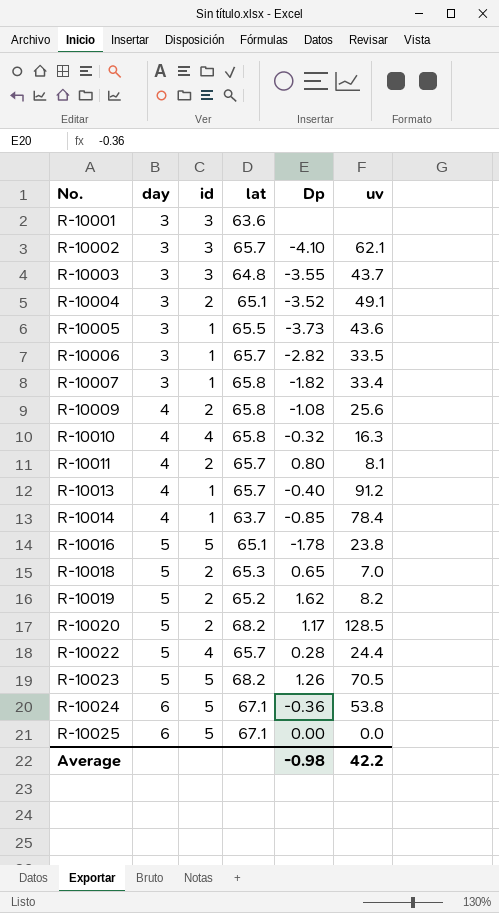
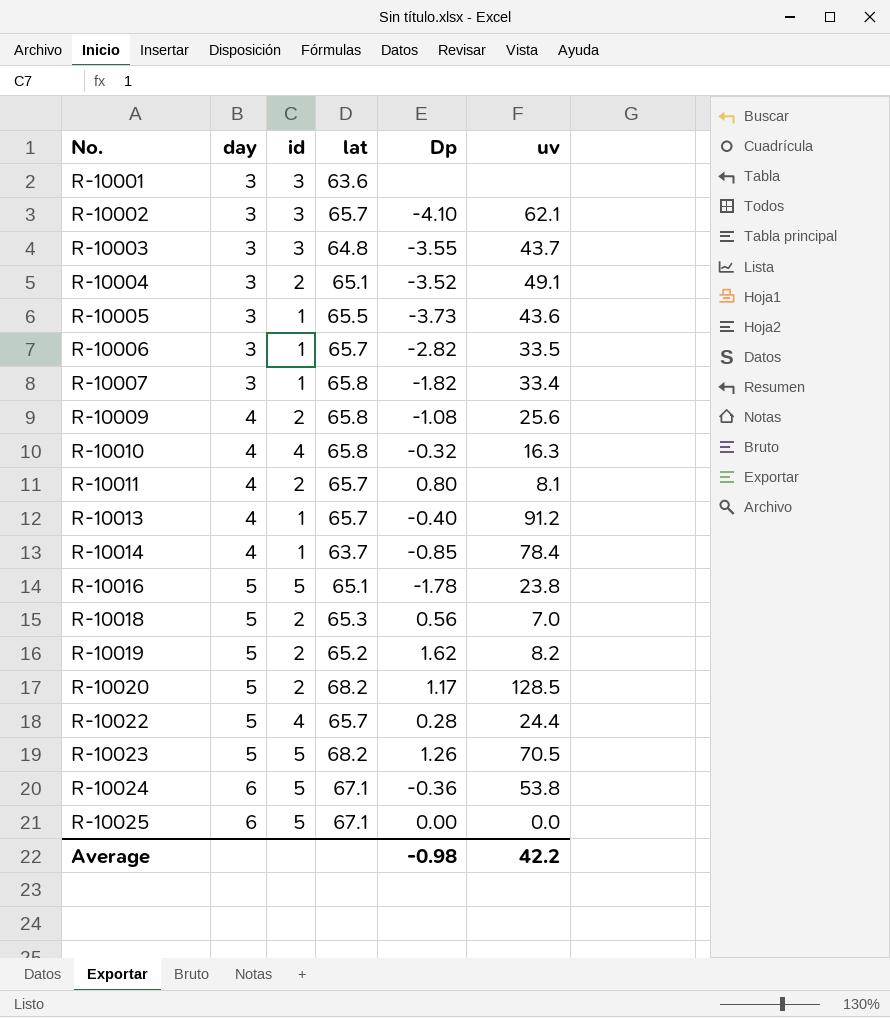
R-10018 | Dp: 0.65 -> 0.56

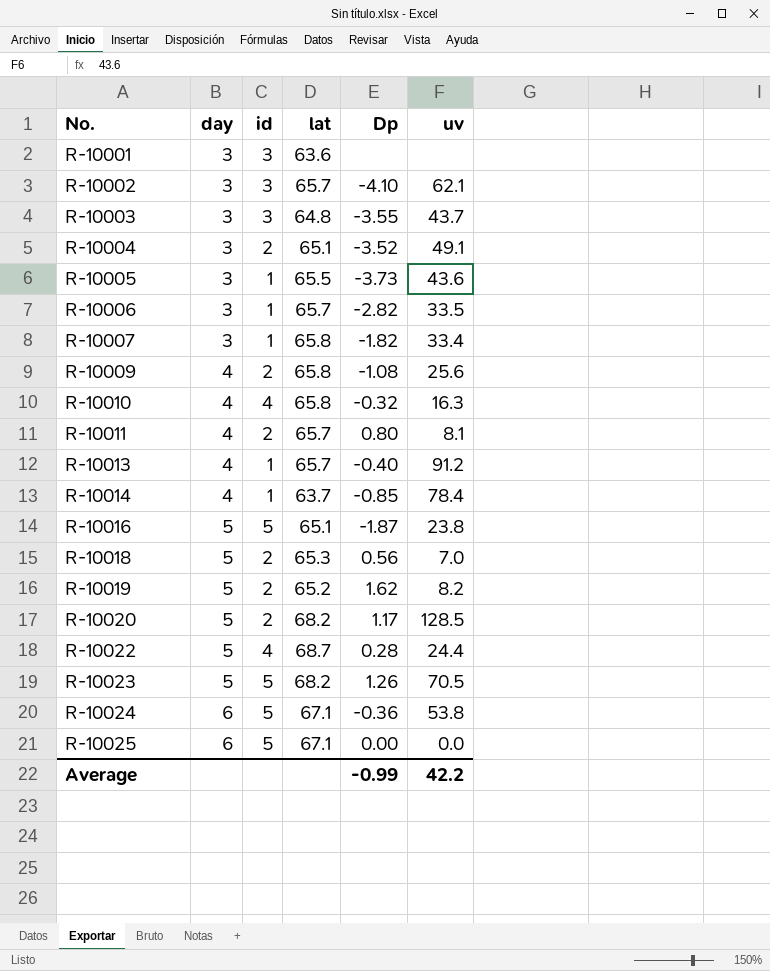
R-10016 | Dp: -1.78 -> -1.87
R-10022 | lat: 65.7 -> 68.7
Average | Dp: -0.98 -> -0.99

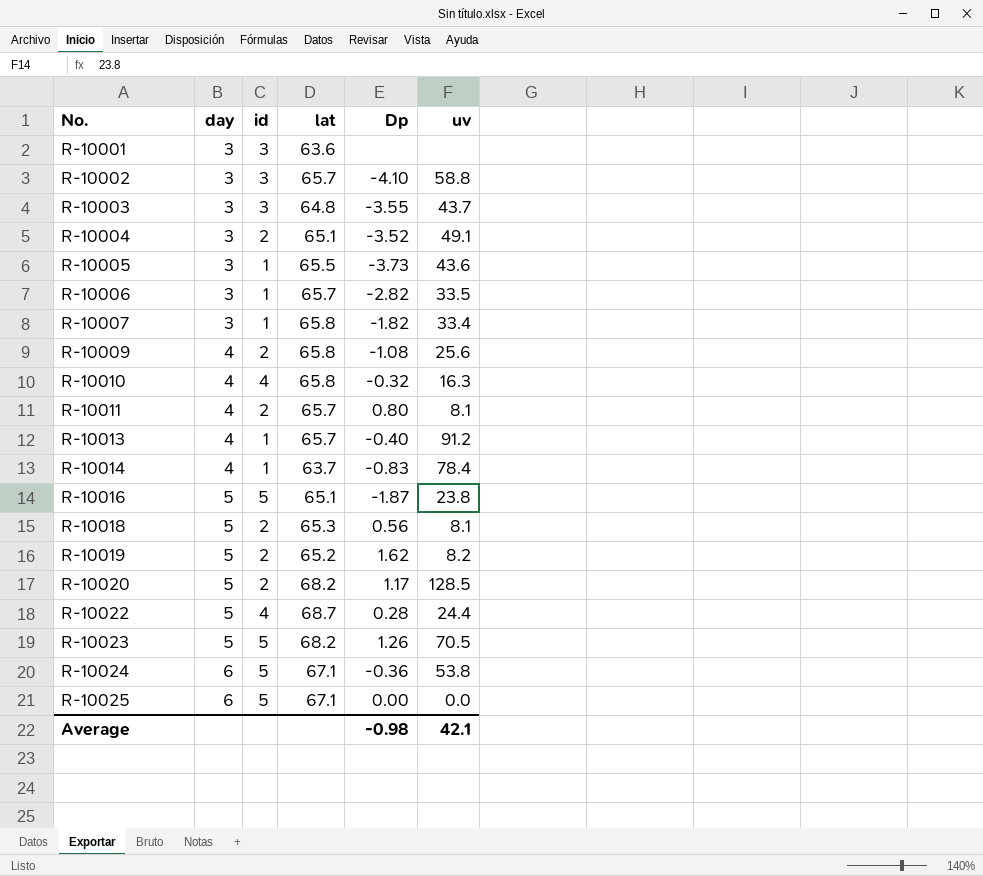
R-10002 | uv: 62.1 -> 58.8
R-10014 | Dp: -0.85 -> -0.83
R-10018 | uv: 7.0 -> 8.1
Average | Dp: -0.99 -> -0.98
Average | uv: 42.2 -> 42.1

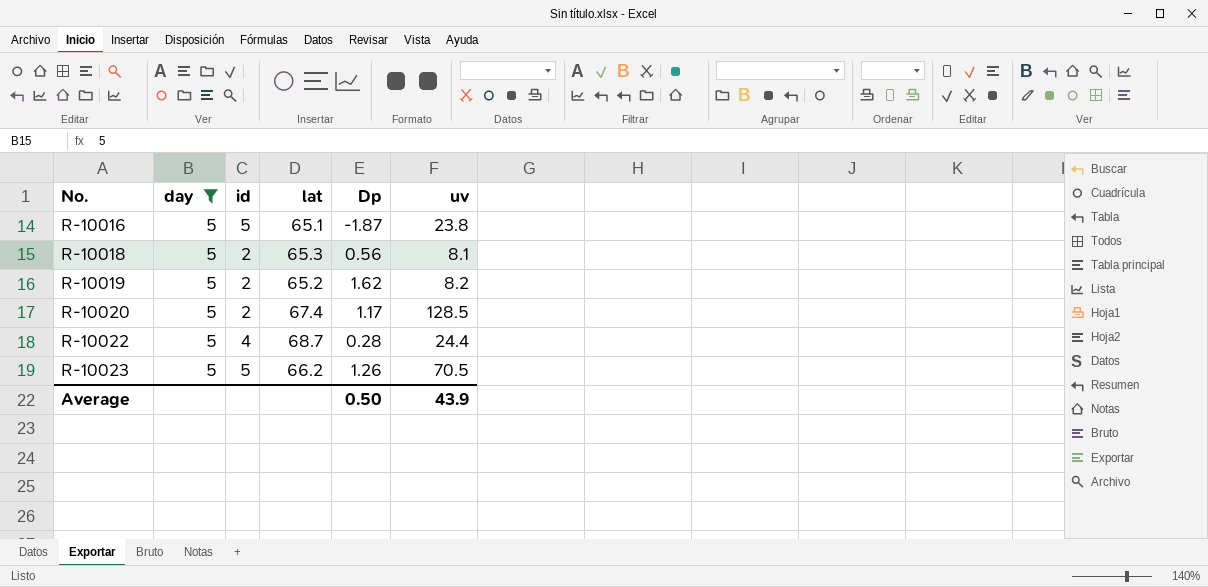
filter: none -> day = 5
R-10020 | lat: 68.2 -> 67.4
R-10023 | lat: 68.2 -> 66.2
Average | Dp: -0.98 -> 0.50
Average | uv: 42.1 -> 43.9

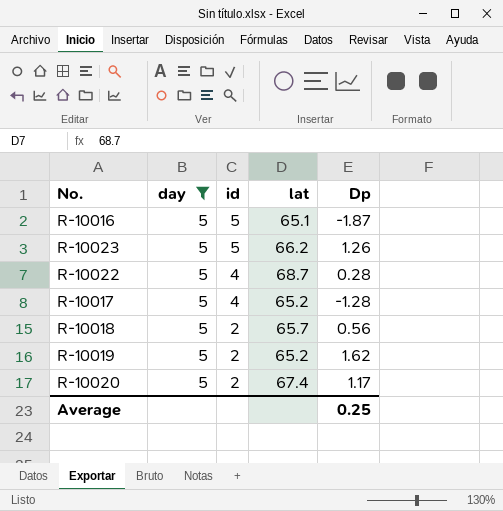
row order: No. ascending -> id descending
column uv | position: 6 -> none
row R-10017: none -> 5 | 4 | 65.2 | -1.28
R-10018 | lat: 65.3 -> 65.7
Average | Dp: 0.50 -> 0.25

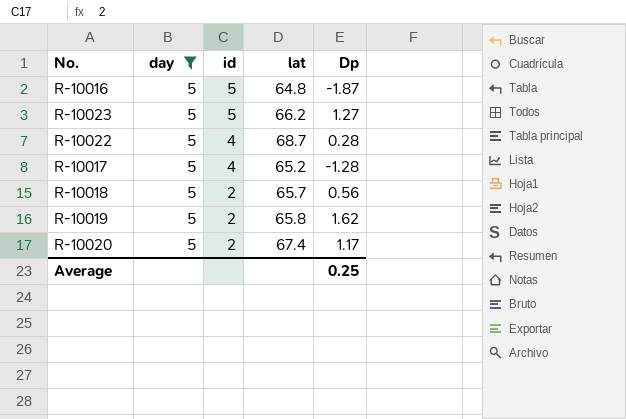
R-10016 | lat: 65.1 -> 64.8
R-10023 | Dp: 1.26 -> 1.27
R-10019 | lat: 65.2 -> 65.8

